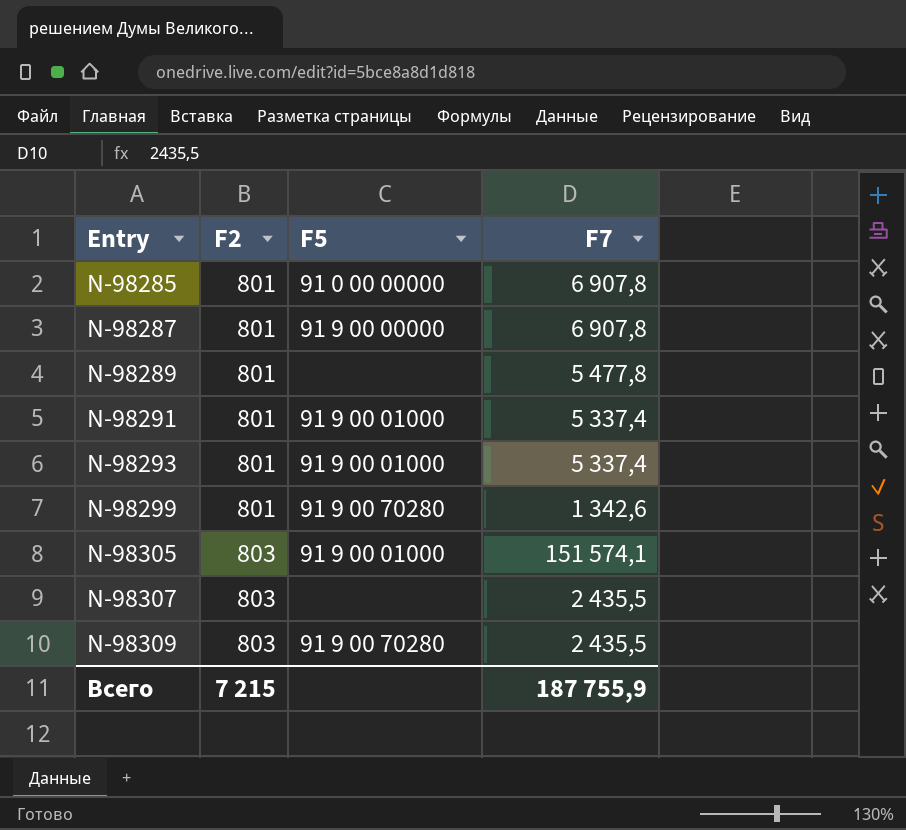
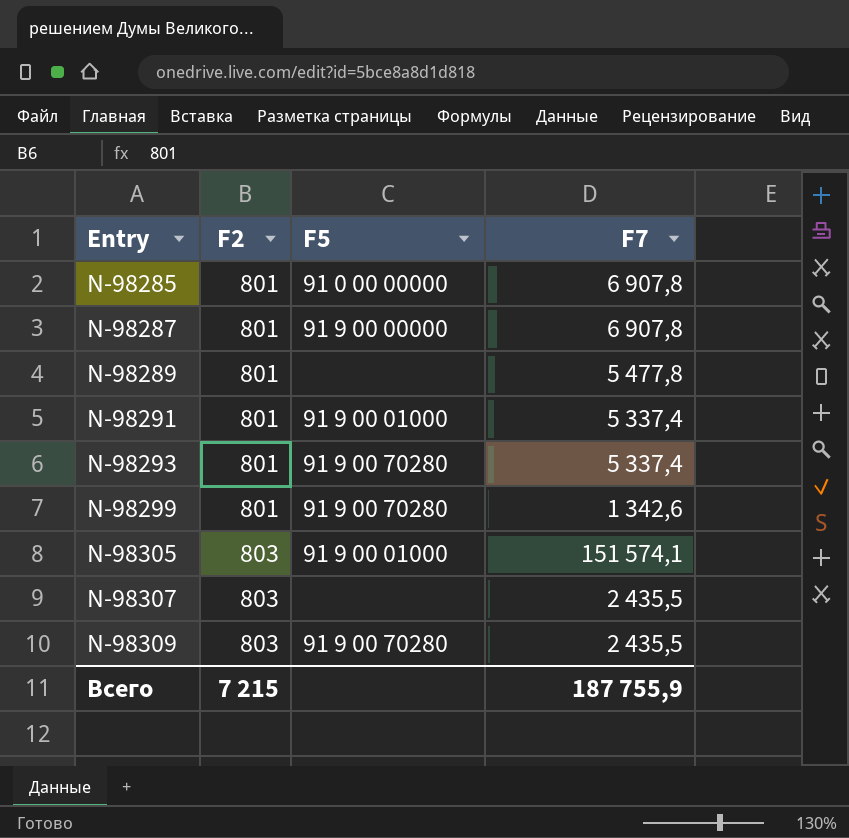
N-98293 | F5: 91 9 00 01000 -> 91 9 00 70280

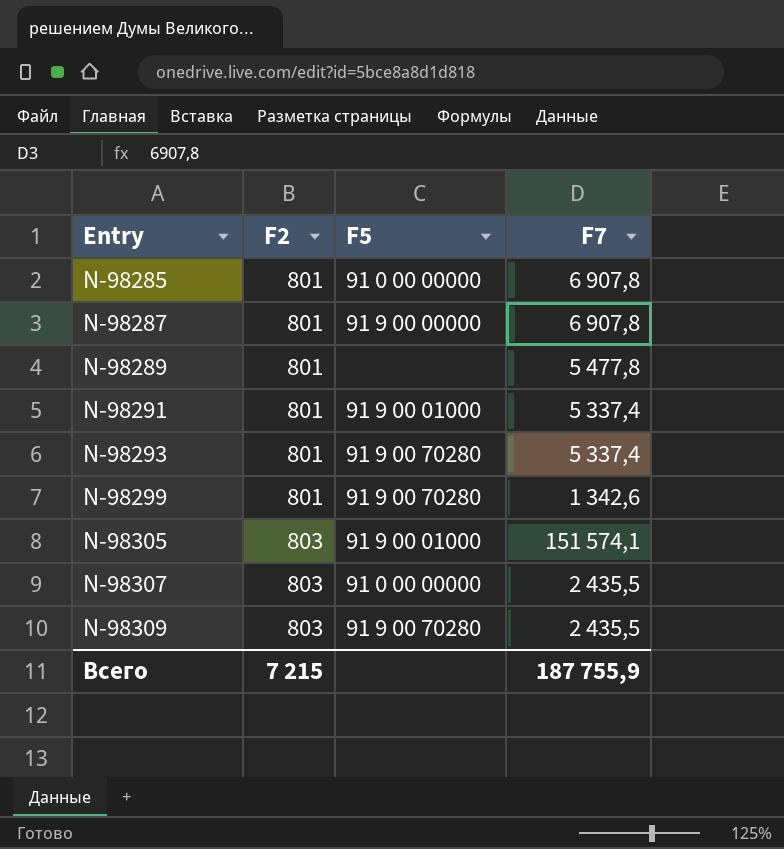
N-98307 | F5: none -> 91 0 00 00000

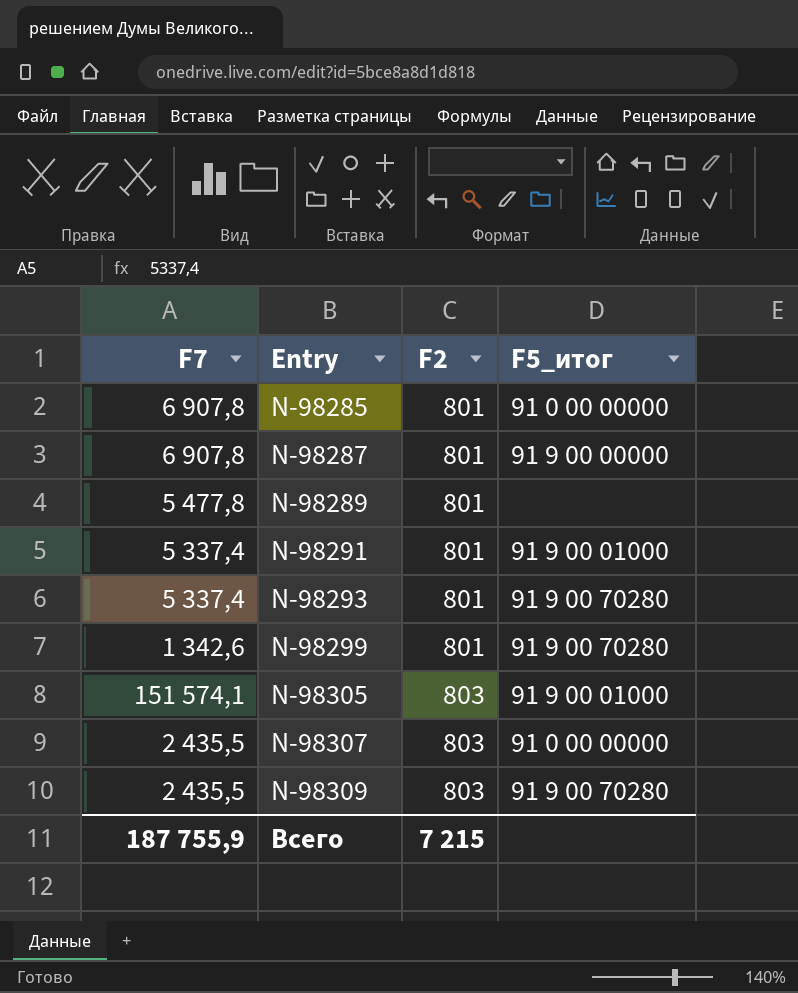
column F7 | position: 4 -> 1
column name: F5 -> F5_итог

